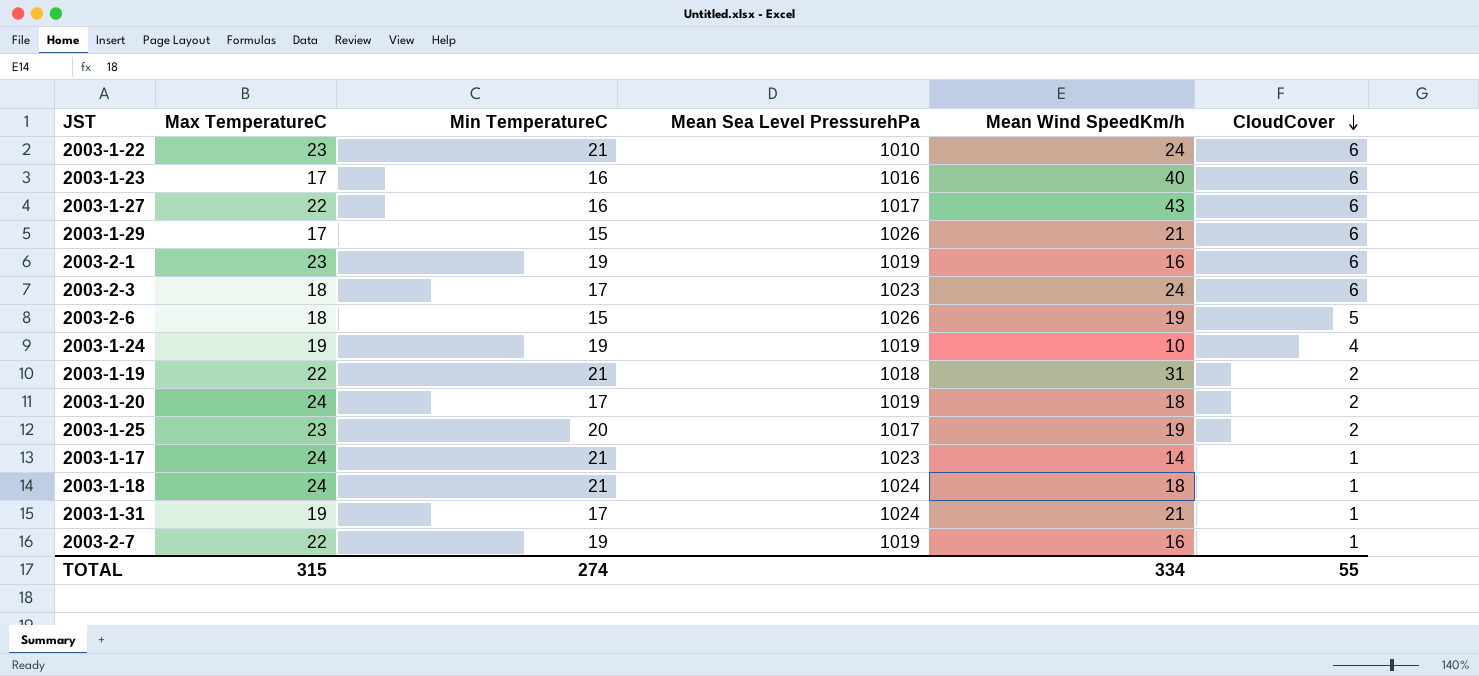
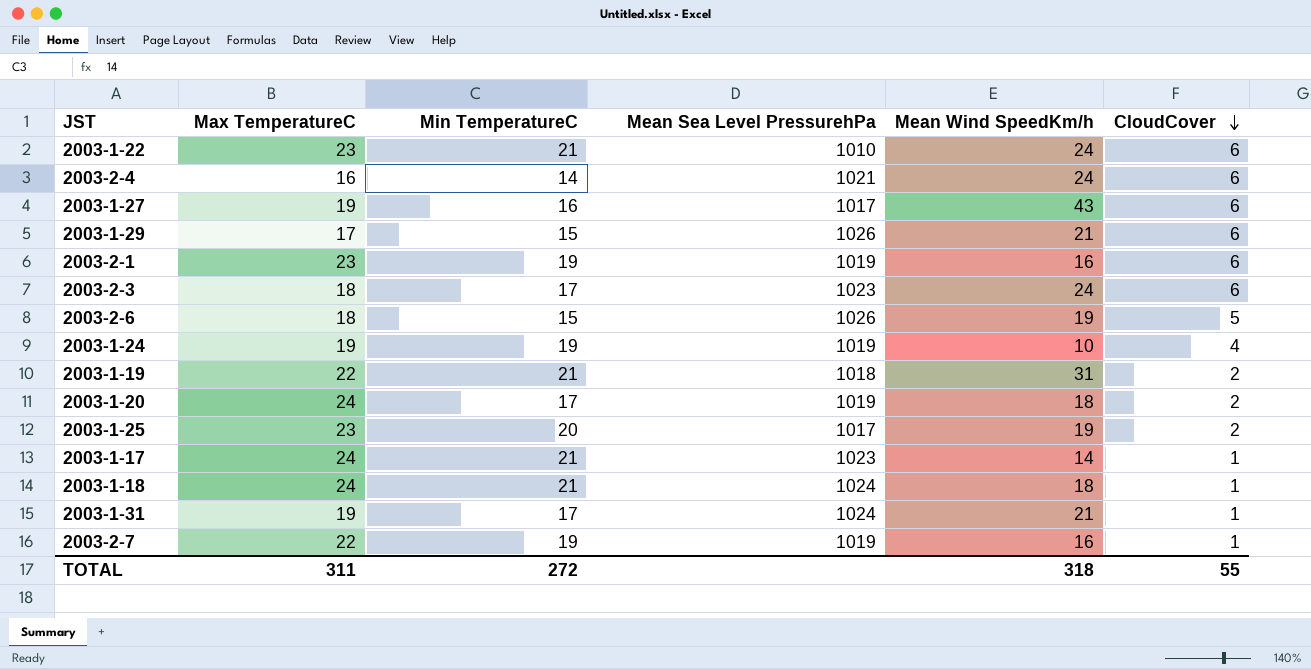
row 2003-1-23: 17 | 16 | 1016 | 40 | 6 -> none
row 2003-2-4: none -> 16 | 14 | 1021 | 24 | 6
2003-1-27 | Max TemperatureC: 22 -> 19
TOTAL | Max TemperatureC: 315 -> 311
TOTAL | Min TemperatureC: 274 -> 272
TOTAL | Mean Wind SpeedKm/h: 334 -> 318

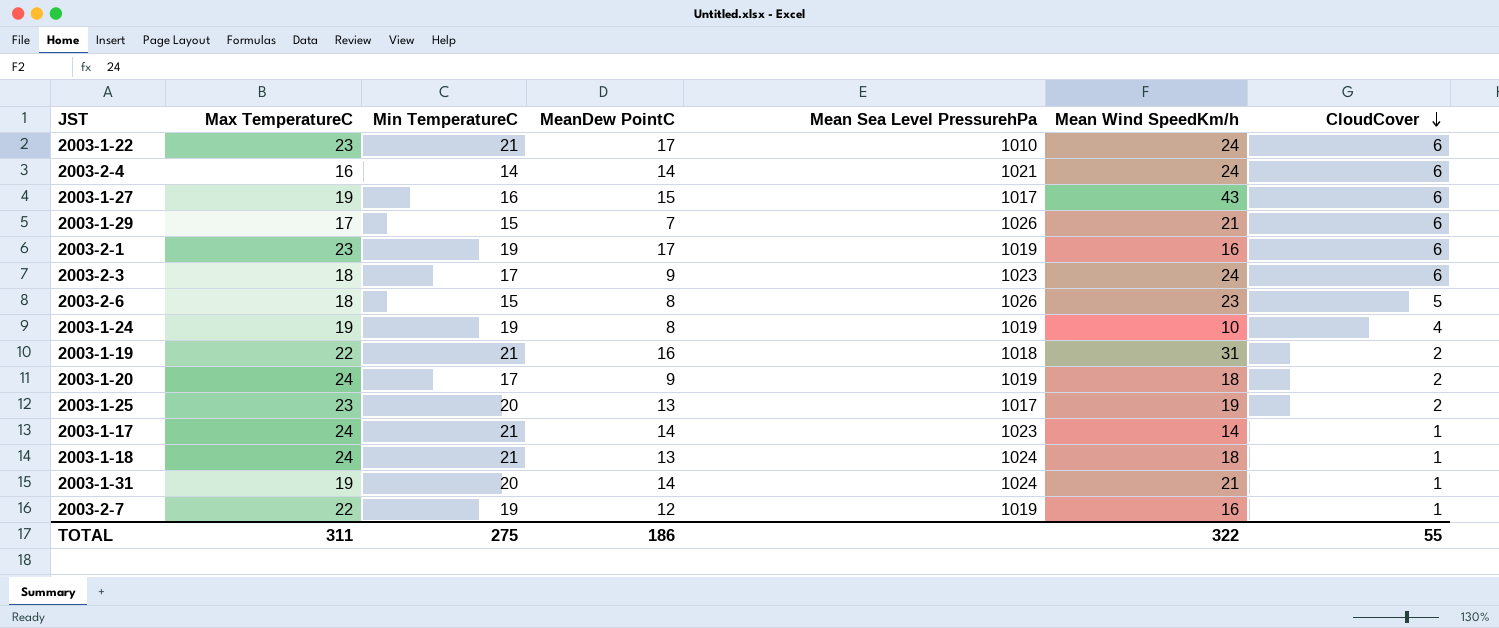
column MeanDew PointC | position: none -> 4
2003-2-6 | Mean Wind SpeedKm/h: 19 -> 23
2003-1-31 | Min TemperatureC: 17 -> 20
TOTAL | Min TemperatureC: 272 -> 275
TOTAL | Mean Wind SpeedKm/h: 318 -> 322

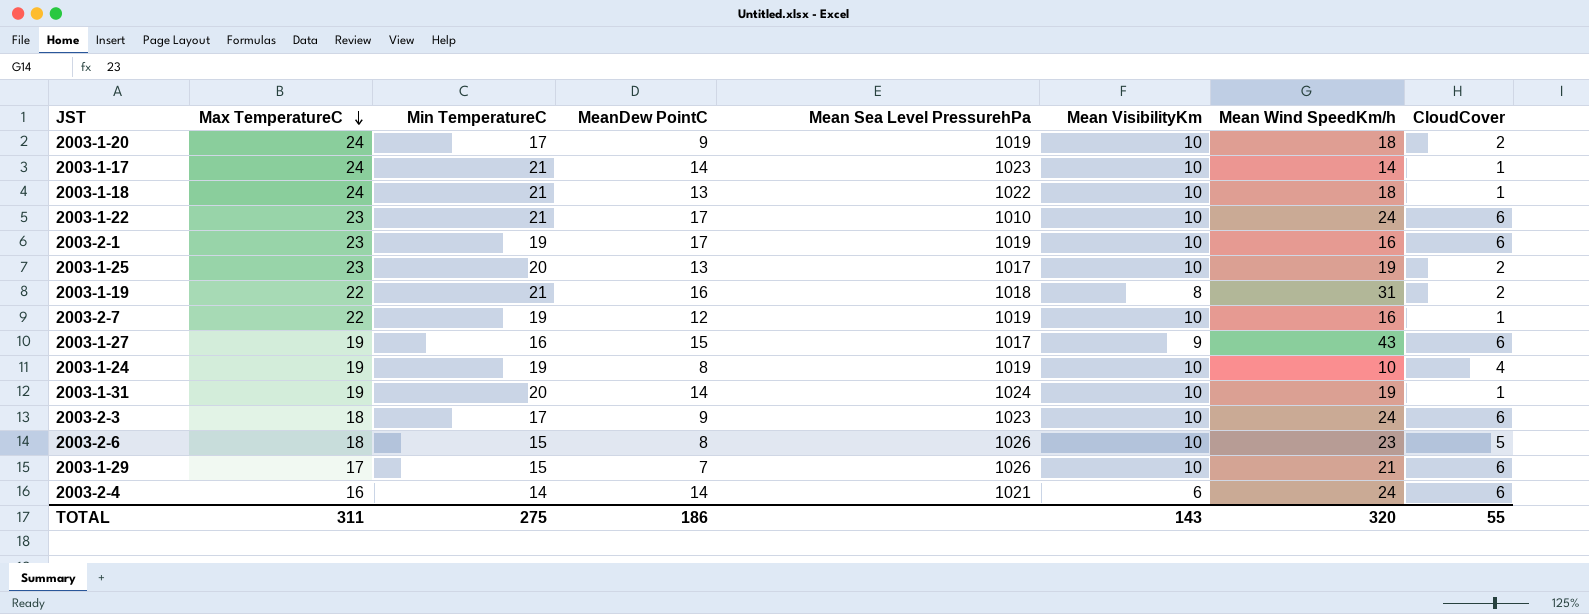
row order: CloudCover descending -> Max TemperatureC descending
column Mean VisibilityKm | position: none -> 6
2003-1-18 | Mean Sea Level PressurehPa: 1024 -> 1022
2003-1-31 | Mean Wind SpeedKm/h: 21 -> 19
TOTAL | Mean Wind SpeedKm/h: 322 -> 320

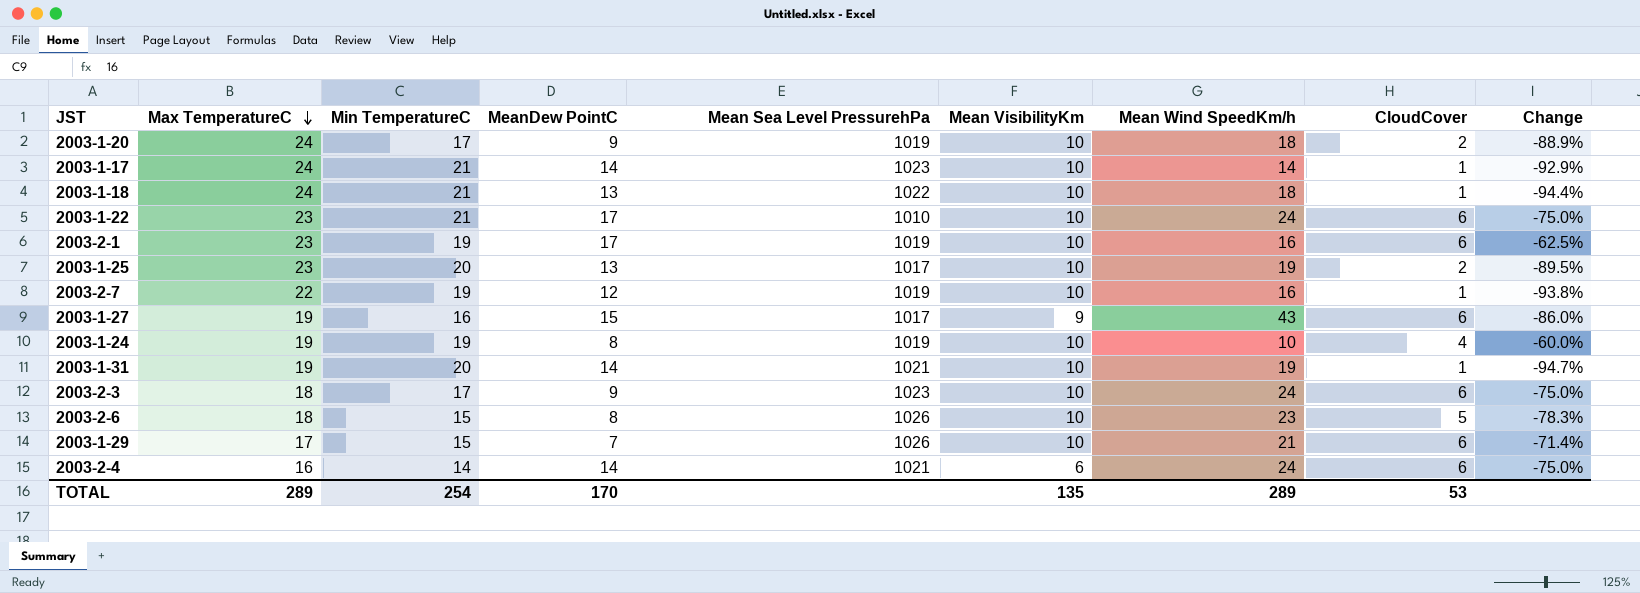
column Change | formula: none -> ([CloudCover] - [Mean Wind SpeedKm/h]) / [Mean Wind SpeedKm/h]
row 2003-1-19: 22 | 21 | 16 | 1018 | 8 | 31 | 2 -> none
2003-1-31 | Mean Sea Level PressurehPa: 1024 -> 1021
TOTAL | Max TemperatureC: 311 -> 289
TOTAL | Min TemperatureC: 275 -> 254
TOTAL | MeanDew PointC: 186 -> 170
TOTAL | Mean VisibilityKm: 143 -> 135
TOTAL | Mean Wind SpeedKm/h: 320 -> 289
TOTAL | CloudCover: 55 -> 53

